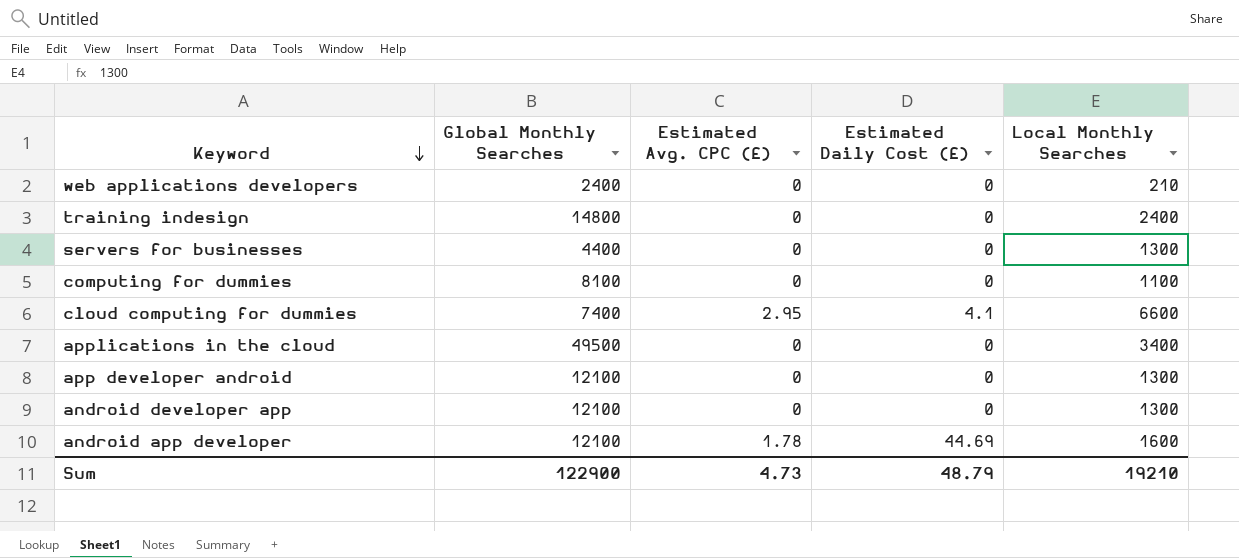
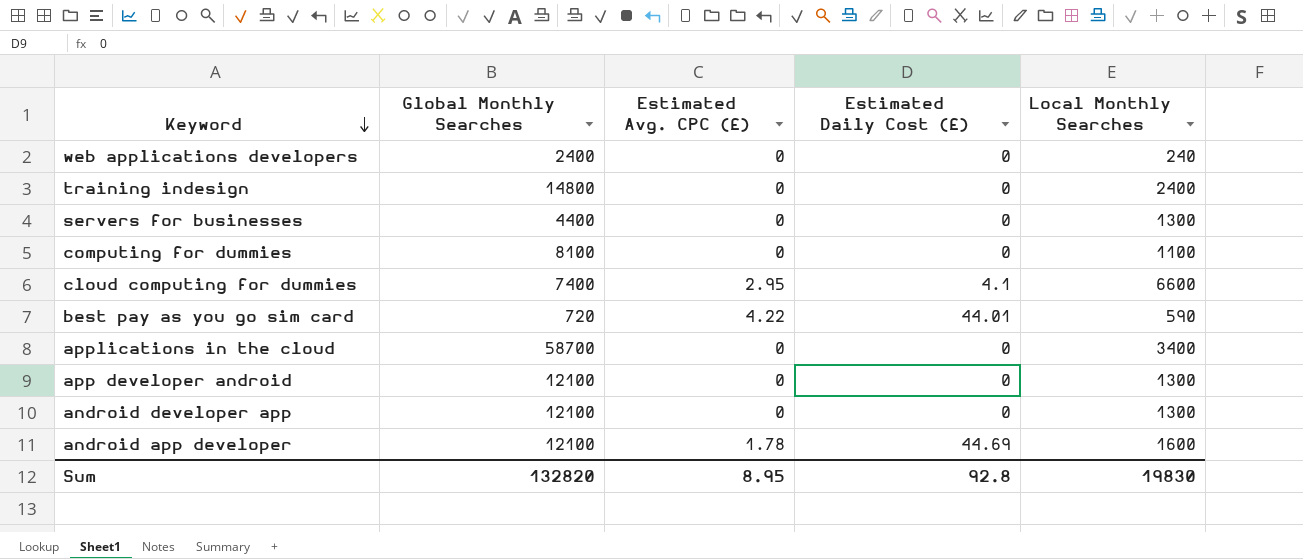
web applications developers | Local Monthly Searches: 210 -> 240
row best pay as you go sim card: none -> 720 | 4.22 | 44.01 | 590
applications in the cloud | Global Monthly Searches: 49500 -> 58700
Sum | Global Monthly Searches: 122900 -> 132820
Sum | Estimated Avg. CPC (£): 4.73 -> 8.95
Sum | Estimated Daily Cost (£): 48.79 -> 92.8
Sum | Local Monthly Searches: 19210 -> 19830

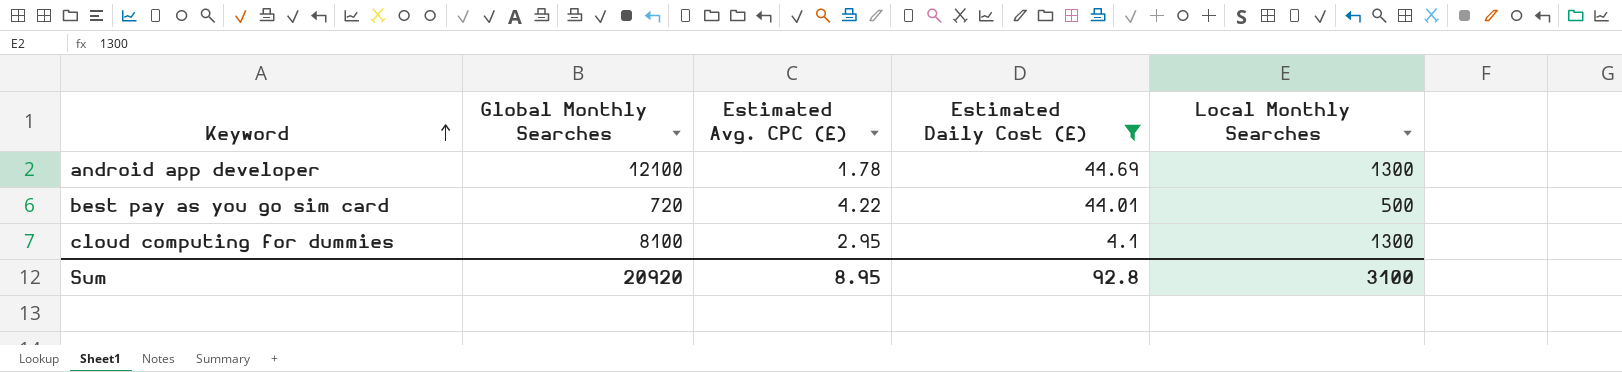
filter: none -> Estimated Daily Cost (£) != 0
row order: Keyword descending -> Keyword ascending
android app developer | Local Monthly Searches: 1600 -> 1300
best pay as you go sim card | Local Monthly Searches: 590 -> 500
cloud computing for dummies | Global Monthly Searches: 7400 -> 8100
cloud computing for dummies | Local Monthly Searches: 6600 -> 1300
Sum | Global Monthly Searches: 132820 -> 20920
Sum | Local Monthly Searches: 19830 -> 3100

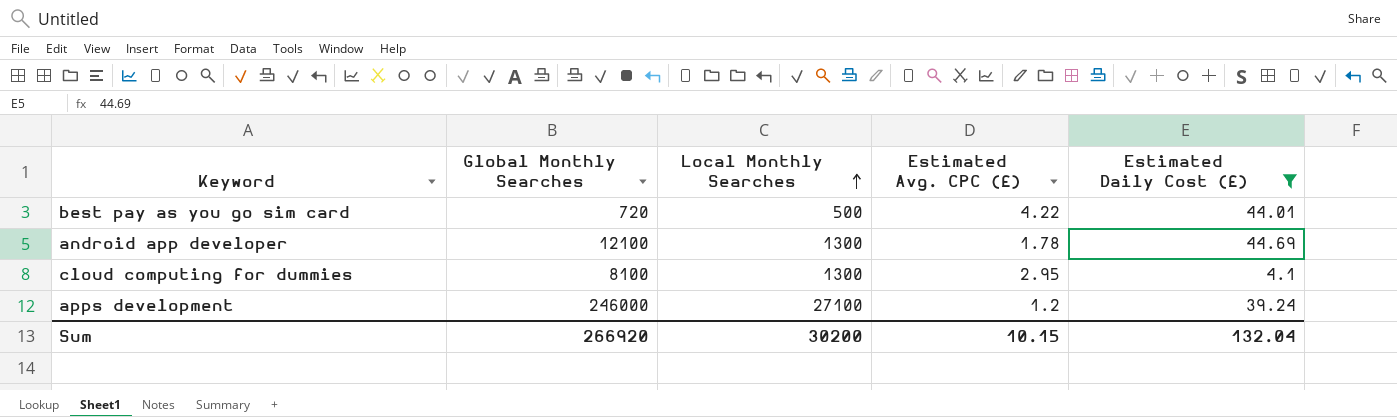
row order: Keyword ascending -> Local Monthly Searches ascending
column Local Monthly Searches | position: 5 -> 3
row apps development: none -> 246000 | 27100 | 1.2 | 39.24
Sum | Global Monthly Searches: 20920 -> 266920
Sum | Local Monthly Searches: 3100 -> 30200
Sum | Estimated Avg. CPC (£): 8.95 -> 10.15
Sum | Estimated Daily Cost (£): 92.8 -> 132.04

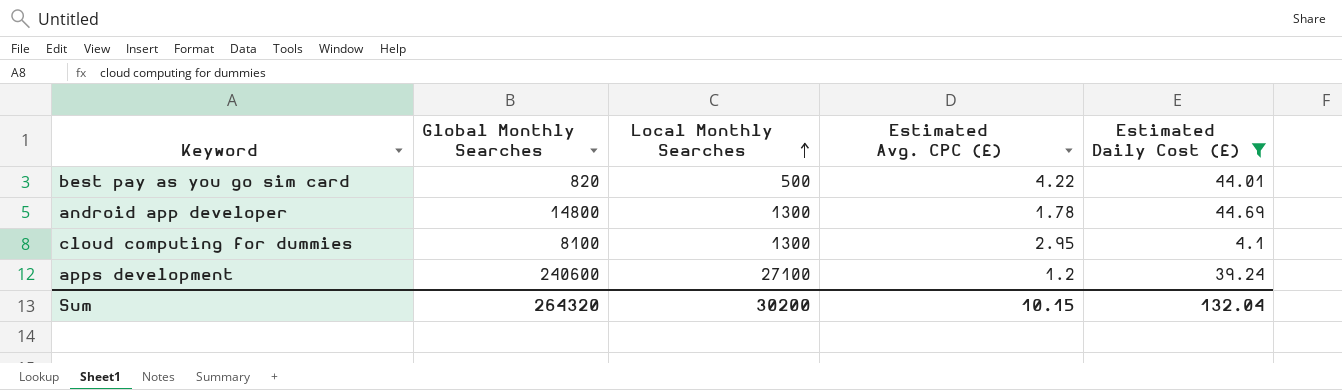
best pay as you go sim card | Global Monthly Searches: 720 -> 820
android app developer | Global Monthly Searches: 12100 -> 14800
apps development | Global Monthly Searches: 246000 -> 240600
Sum | Global Monthly Searches: 266920 -> 264320

